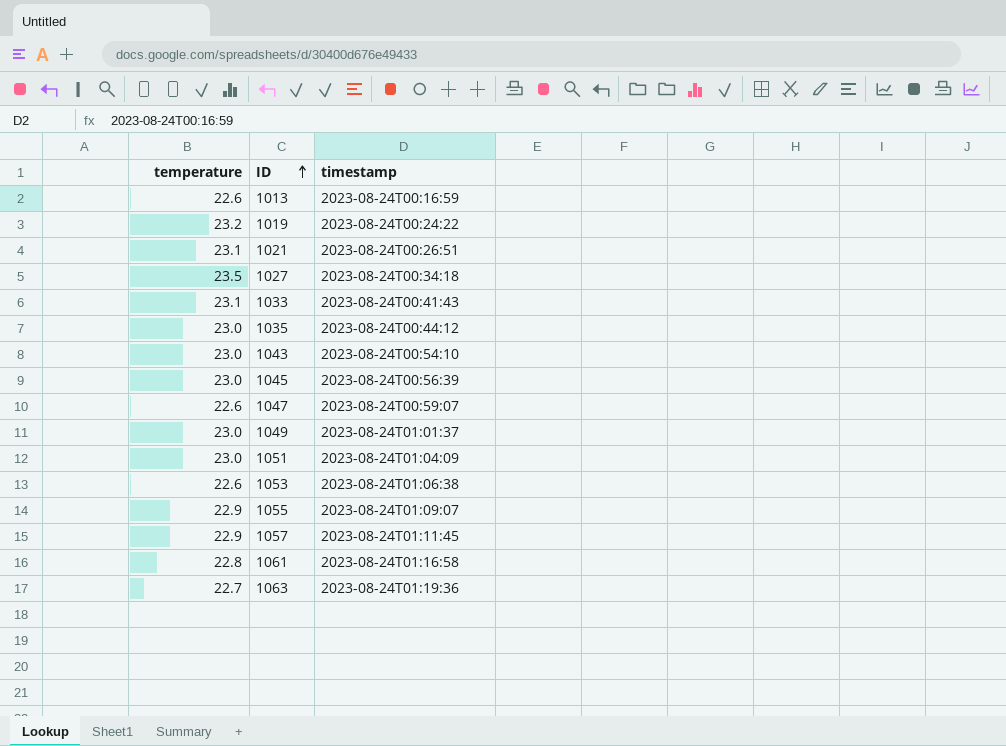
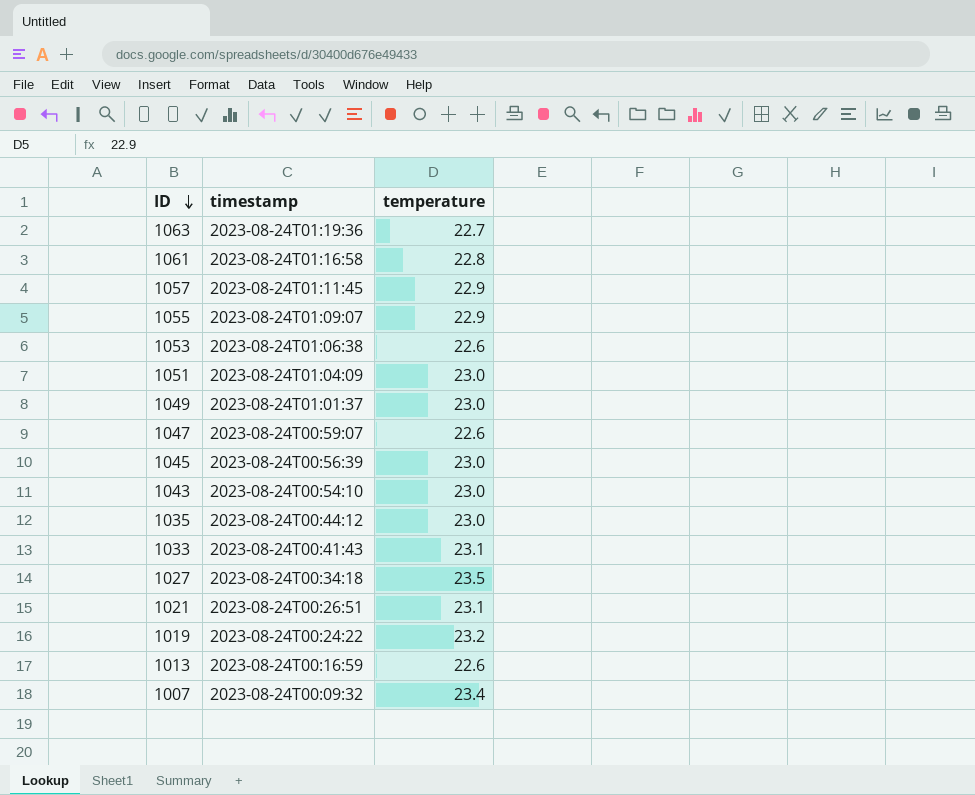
row order: ID ascending -> ID descending
column temperature | position: 1 -> 3
row 1007: none -> 2023-08-24T00:09:32 | 23.4

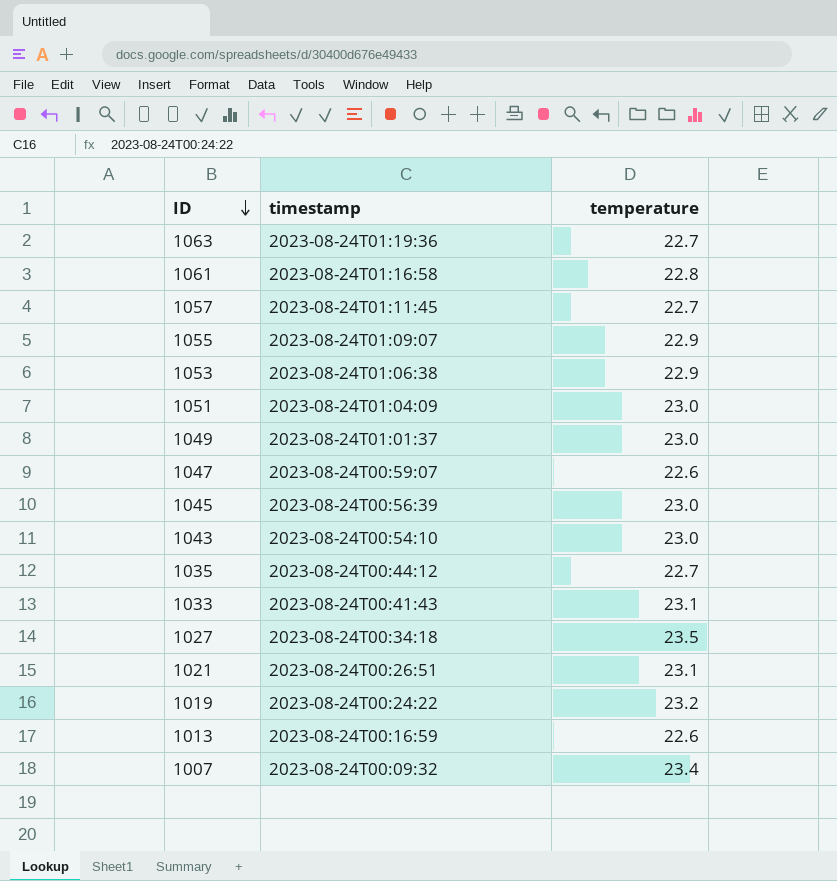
1057 | temperature: 22.9 -> 22.7
1053 | temperature: 22.6 -> 22.9
1035 | temperature: 23.0 -> 22.7

